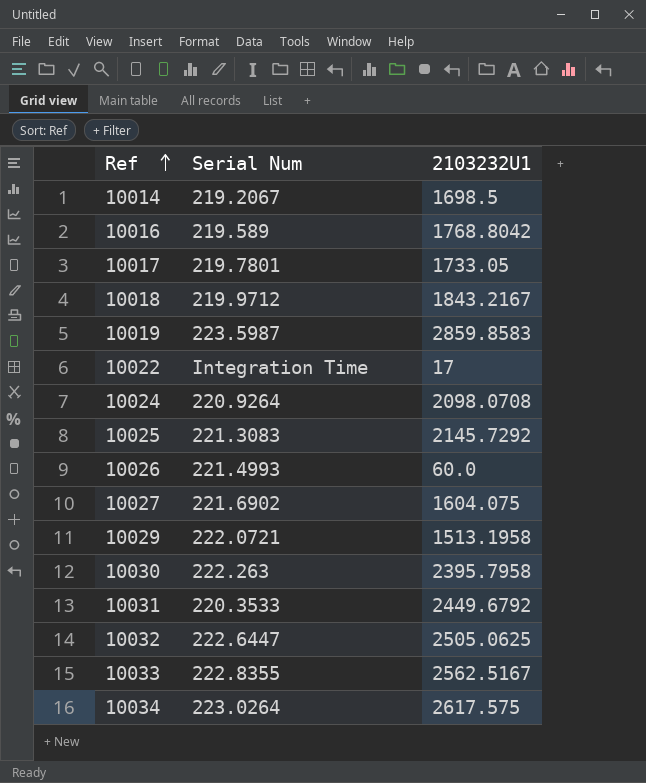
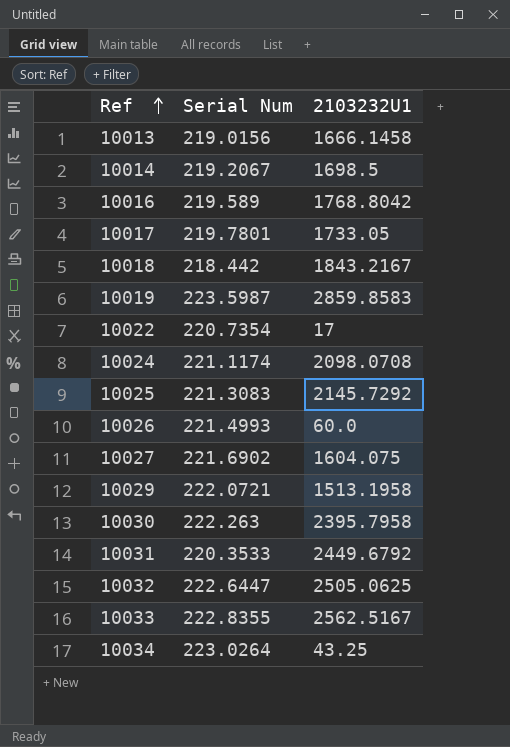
row 10013: none -> 219.0156 | 1666.1458
10018 | Serial Num: 219.9712 -> 218.442
10022 | Serial Num: Integration Time -> 220.7354
10024 | Serial Num: 220.9264 -> 221.1174
10034 | 2103232U1: 2617.575 -> 43.25

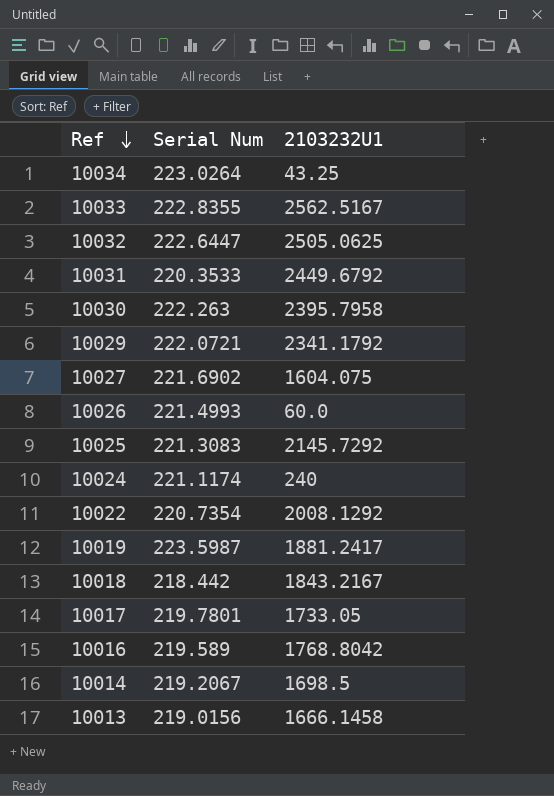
row order: Ref ascending -> Ref descending
10029 | 2103232U1: 1513.1958 -> 2341.1792
10024 | 2103232U1: 2098.0708 -> 240
10022 | 2103232U1: 17 -> 2008.1292
10019 | 2103232U1: 2859.8583 -> 1881.2417

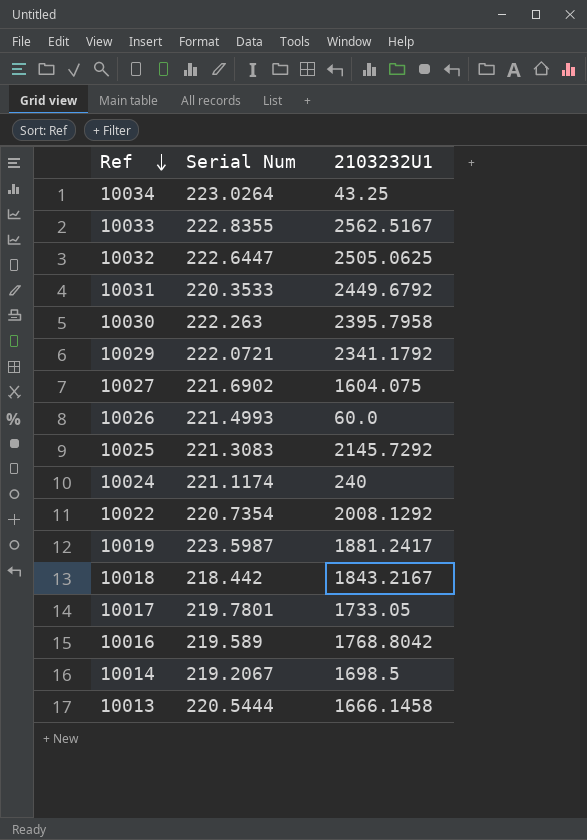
10013 | Serial Num: 219.0156 -> 220.5444

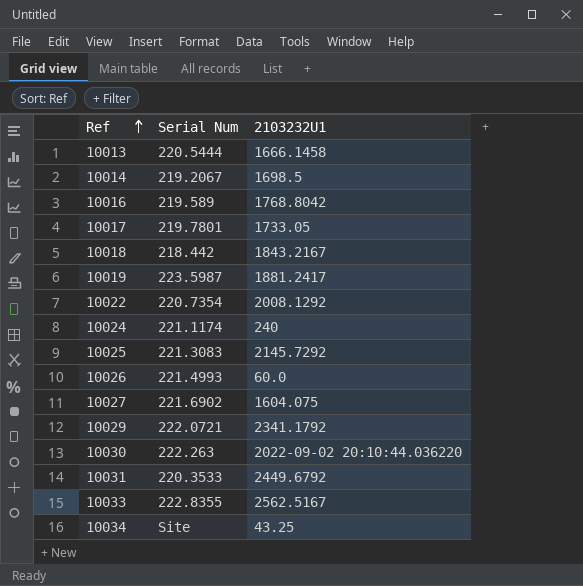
row order: Ref descending -> Ref ascending
row 10032: 222.6447 | 2505.0625 -> none
10030 | 2103232U1: 2395.7958 -> 2022-09-02 20:10:44.036220
10034 | Serial Num: 223.0264 -> Site

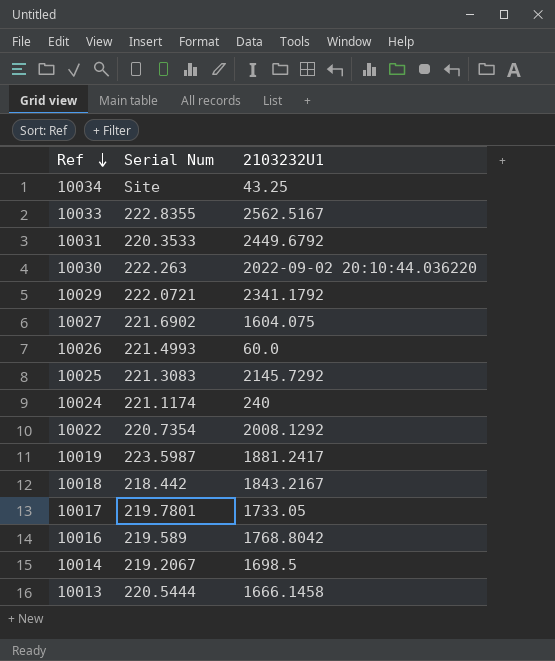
row order: Ref ascending -> Ref descending

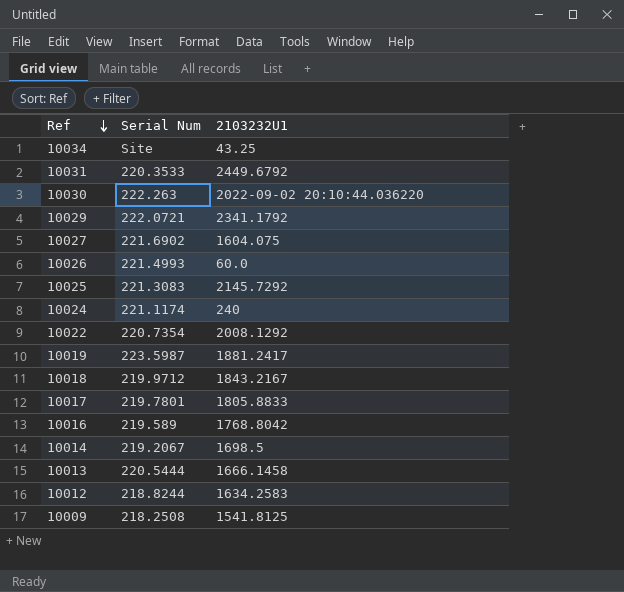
row 10033: 222.8355 | 2562.5167 -> none
10018 | Serial Num: 218.442 -> 219.9712
10017 | 2103232U1: 1733.05 -> 1805.8833
row 10012: none -> 218.8244 | 1634.2583
row 10009: none -> 218.2508 | 1541.8125

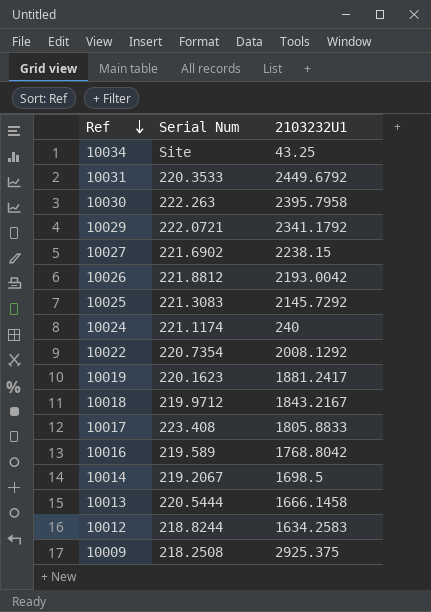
10030 | 2103232U1: 2022-09-02 20:10:44.036220 -> 2395.7958
10027 | 2103232U1: 1604.075 -> 2238.15
10026 | Serial Num: 221.4993 -> 221.8812
10026 | 2103232U1: 60.0 -> 2193.0042
10019 | Serial Num: 223.5987 -> 220.1623
10017 | Serial Num: 219.7801 -> 223.408
10009 | 2103232U1: 1541.8125 -> 2925.375

